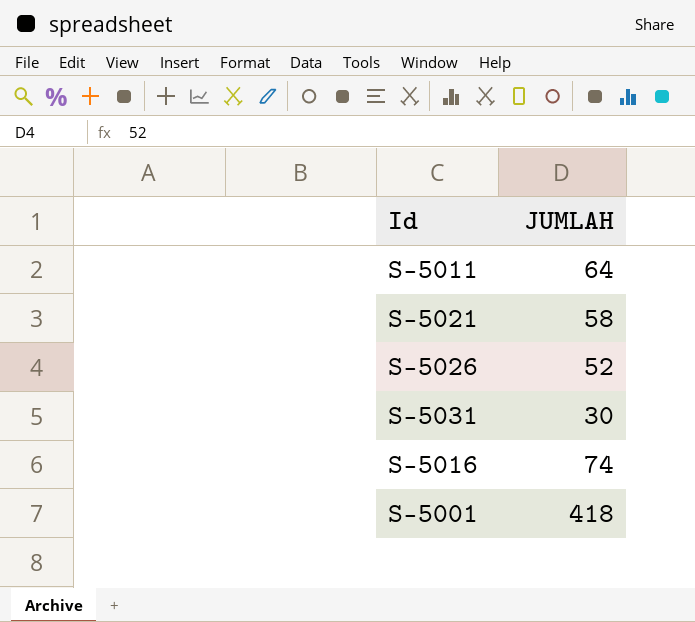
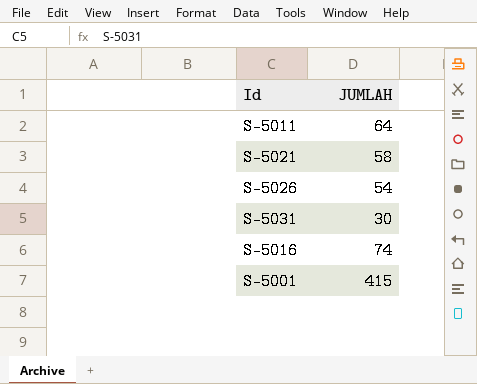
S-5026 | JUMLAH: 52 -> 54
S-5001 | JUMLAH: 418 -> 415

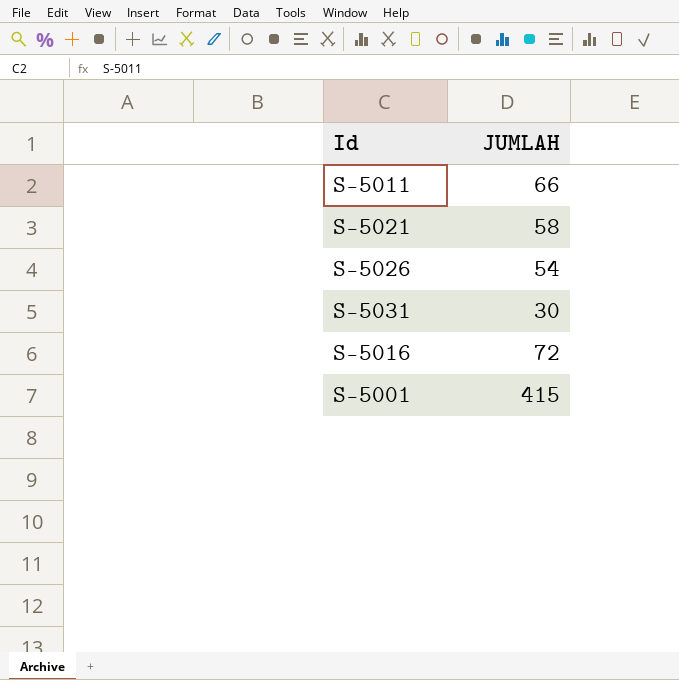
S-5011 | JUMLAH: 64 -> 66
S-5016 | JUMLAH: 74 -> 72

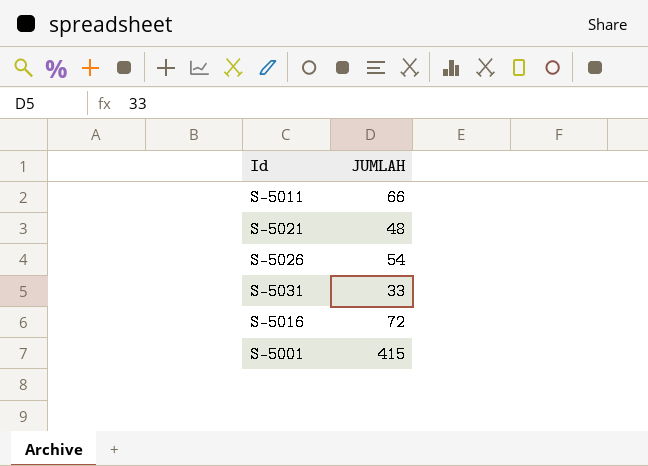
S-5021 | JUMLAH: 58 -> 48
S-5031 | JUMLAH: 30 -> 33

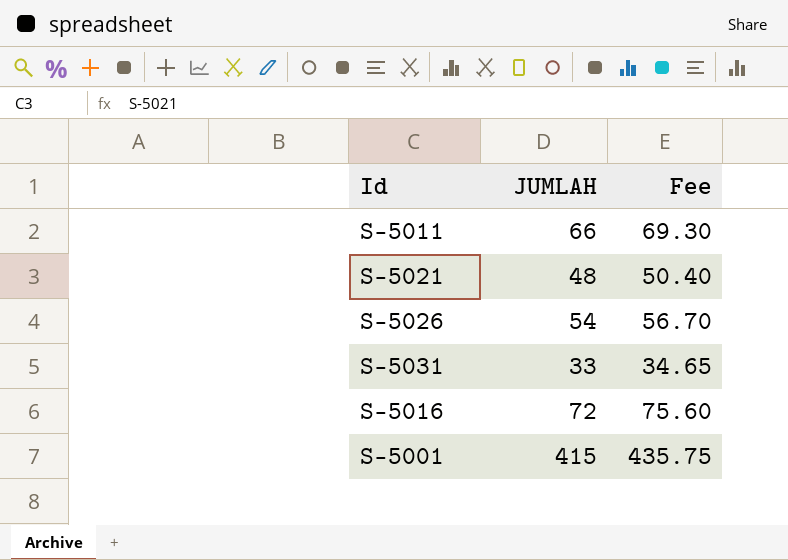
column Fee | formula: none -> [JUMLAH] * 1.05

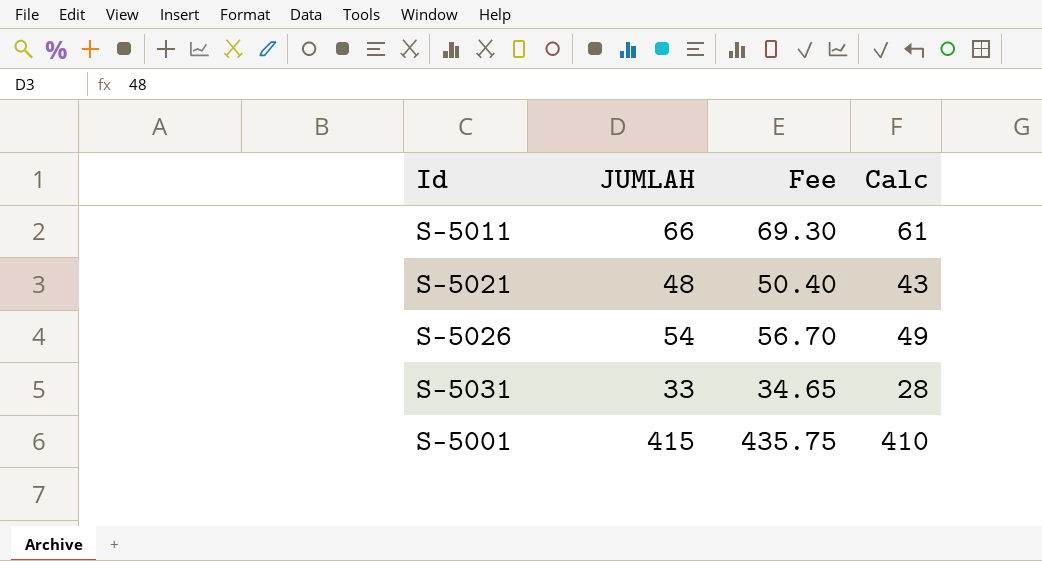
column Calc | formula: none -> [JUMLAH] - 5
row S-5016: 72 | 75.60 -> none

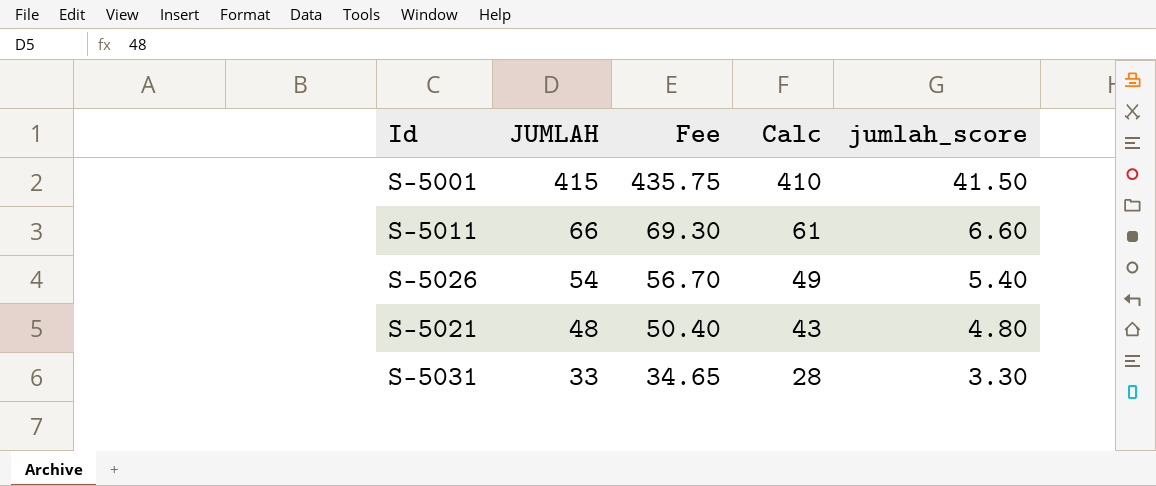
row order: none -> JUMLAH descending
column jumlah_score | formula: none -> [JUMLAH] * 0.1

